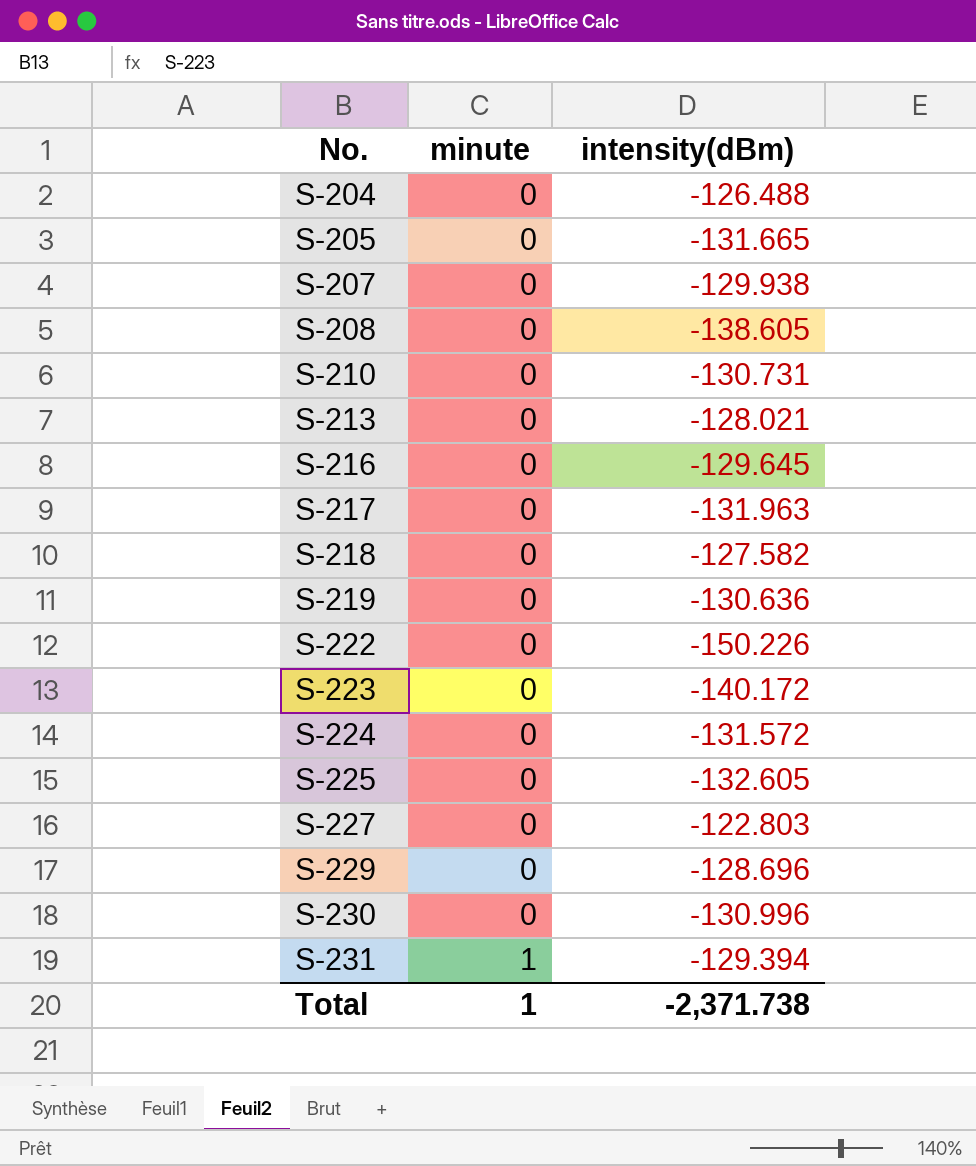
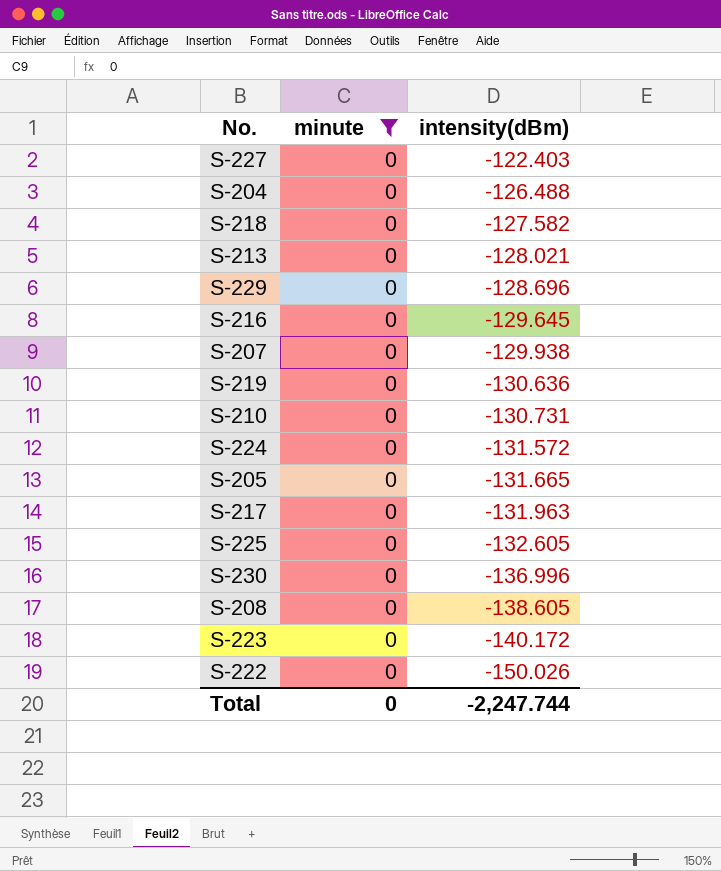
filter: none -> minute = 0
row order: No. ascending -> intensity(dBm) descending
S-227 | intensity(dBm): -122.803 -> -122.403
S-230 | intensity(dBm): -130.996 -> -136.996
S-222 | intensity(dBm): -150.226 -> -150.026
Total | minute: 1 -> 0
Total | intensity(dBm): -2,371.738 -> -2,247.744

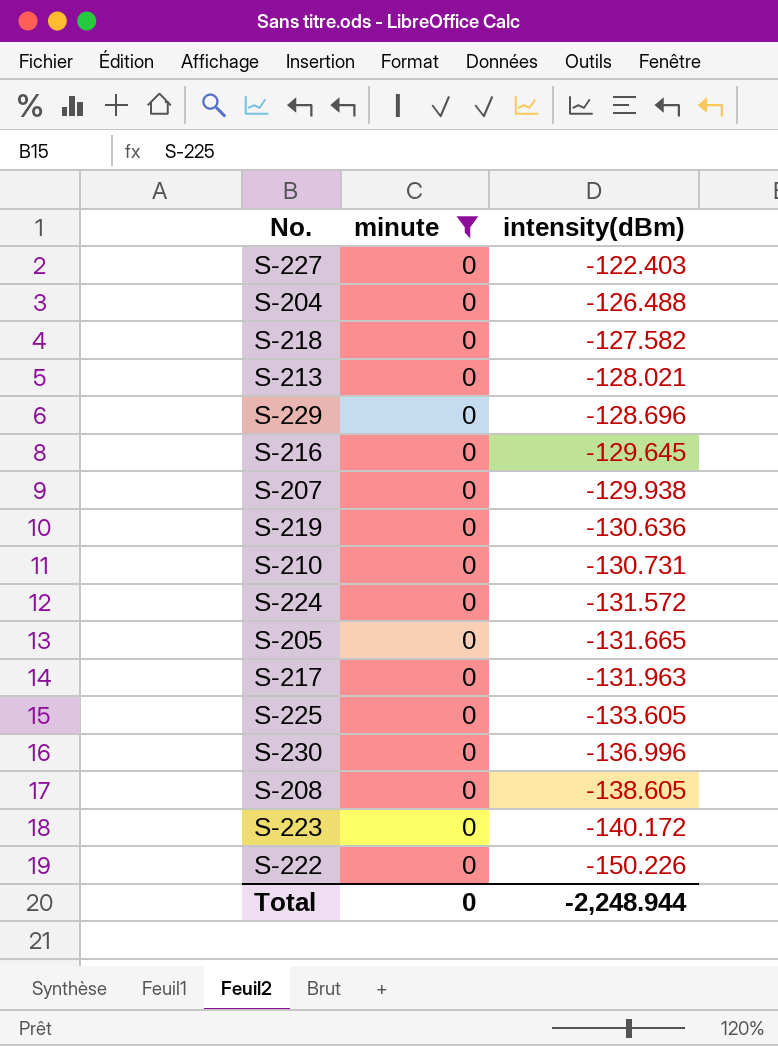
S-225 | intensity(dBm): -132.605 -> -133.605
S-222 | intensity(dBm): -150.026 -> -150.226
Total | intensity(dBm): -2,247.744 -> -2,248.944

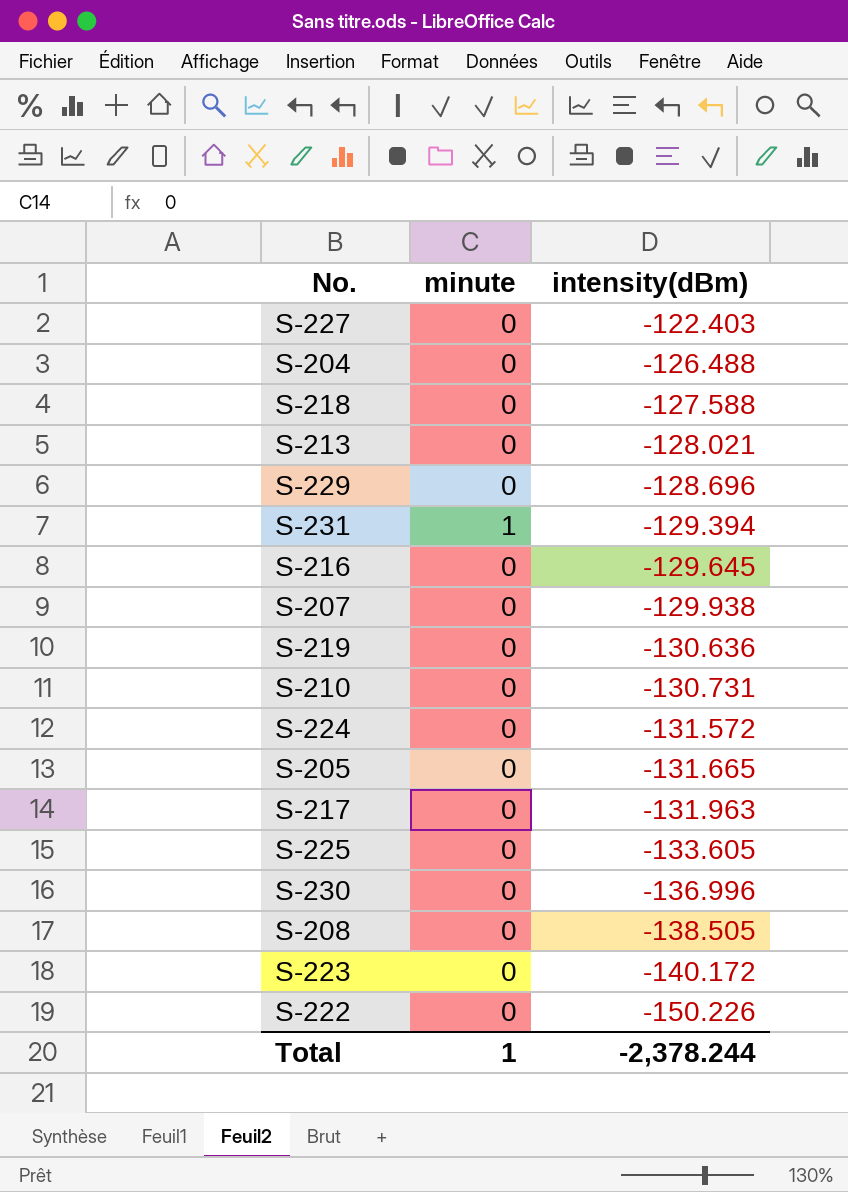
filter: minute = 0 -> none
S-218 | intensity(dBm): -127.582 -> -127.588
S-208 | intensity(dBm): -138.605 -> -138.505
Total | minute: 0 -> 1
Total | intensity(dBm): -2,248.944 -> -2,378.244

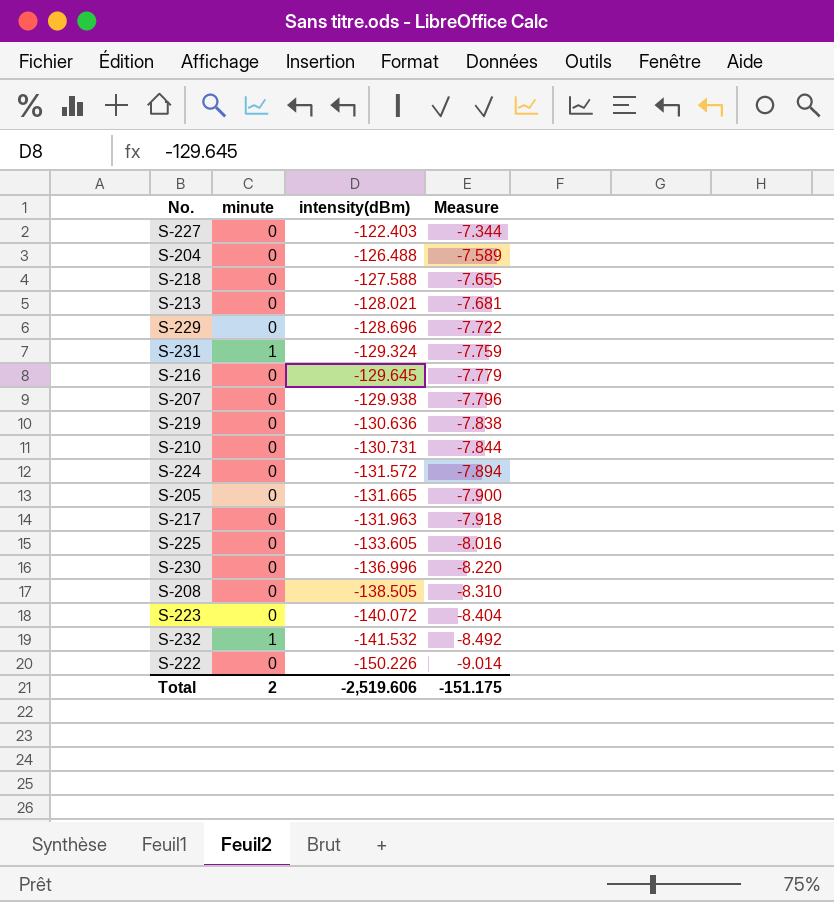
column Measure | formula: none -> [intensity(dBm)] * 0.06
S-231 | intensity(dBm): -129.394 -> -129.324
S-223 | intensity(dBm): -140.172 -> -140.072
row S-232: none -> 1 | -141.532 | -8.492
Total | minute: 1 -> 2
Total | intensity(dBm): -2,378.244 -> -2,519.606

